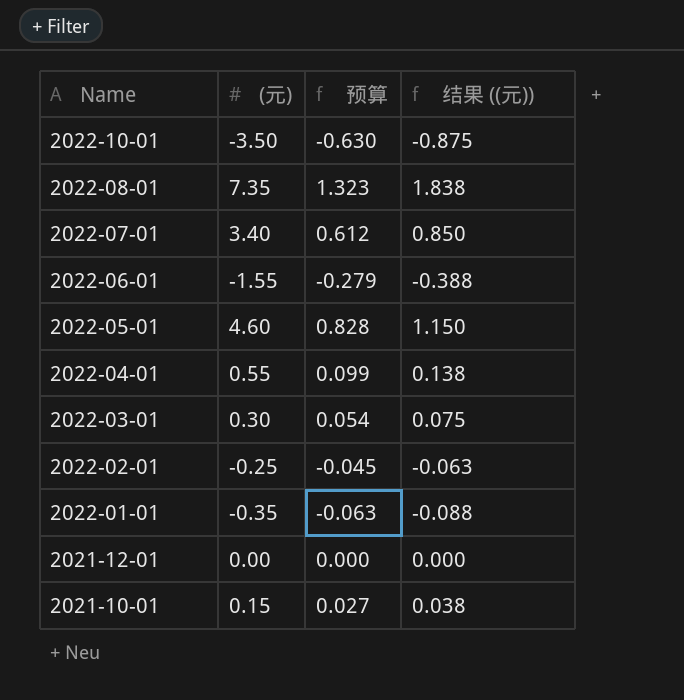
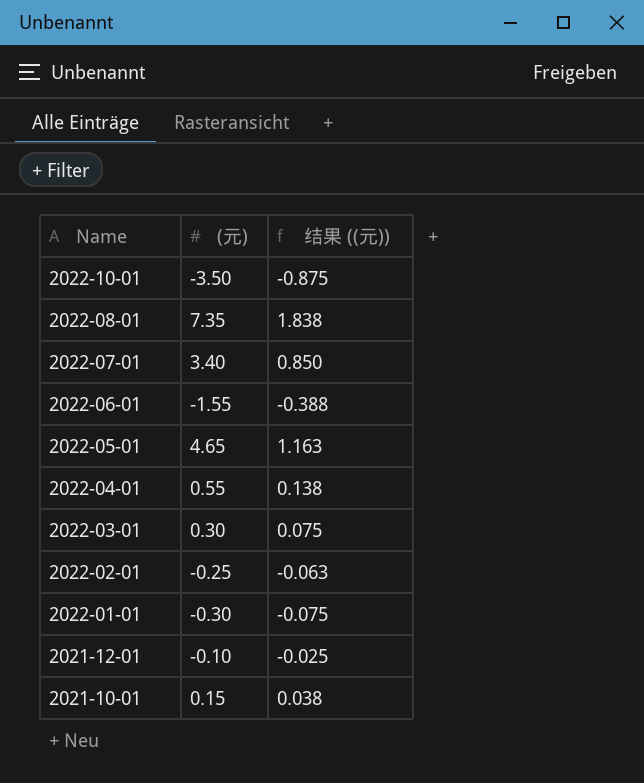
column 预算 | formula: [(元)] * 0.18 -> none
2022-05-01 | (元): 4.60 -> 4.65
2022-05-01 | 结果 ((元)): 1.150 -> 1.163
2022-01-01 | (元): -0.35 -> -0.30
2022-01-01 | 结果 ((元)): -0.088 -> -0.075
2021-12-01 | (元): 0.00 -> -0.10
2021-12-01 | 结果 ((元)): 0.000 -> -0.025

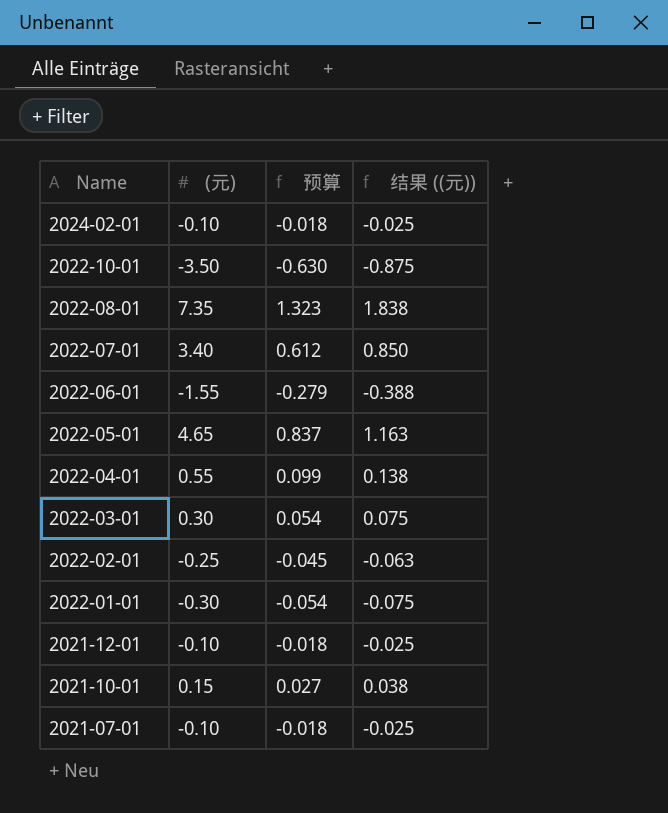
column 预算 | formula: none -> [(元)] * 0.18
row 2024-02-01: none -> -0.10 | -0.018 | -0.025
row 2021-07-01: none -> -0.10 | -0.018 | -0.025

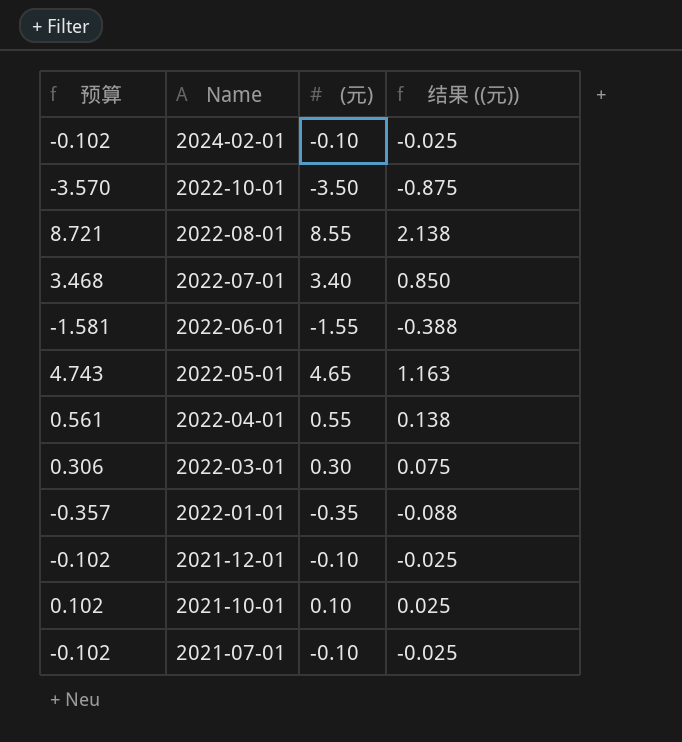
column 预算 | formula: [(元)] * 0.18 -> [(元)] * 1.02
column 预算 | position: 3 -> 1
row 2022-02-01: -0.25 | -0.045 | -0.063 -> none
2022-08-01 | (元): 7.35 -> 8.55
2022-08-01 | 结果 ((元)): 1.838 -> 2.138
2022-01-01 | (元): -0.30 -> -0.35
2022-01-01 | 结果 ((元)): -0.075 -> -0.088
2021-10-01 | (元): 0.15 -> 0.10
2021-10-01 | 结果 ((元)): 0.038 -> 0.025

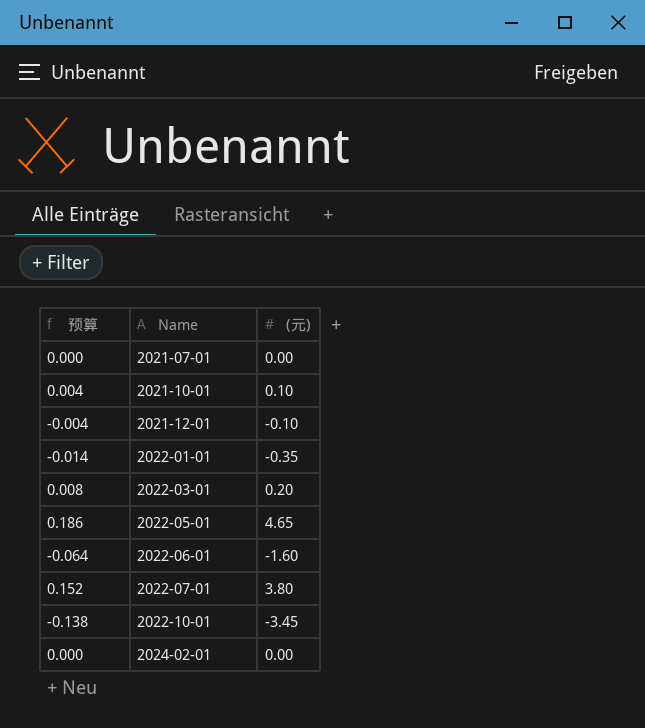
row order: Name descending -> Name ascending
column 结果 ((元)) | formula: [(元)] * 0.25 -> none
column 预算 | formula: [(元)] * 1.02 -> [(元)] * 0.04
row 2022-08-01: 8.721 | 8.55 | 2.138 -> none
row 2022-04-01: 0.561 | 0.55 | 0.138 -> none
2021-07-01 | (元): -0.10 -> 0.00
2022-03-01 | (元): 0.30 -> 0.20
2022-06-01 | (元): -1.55 -> -1.60
2022-07-01 | (元): 3.40 -> 3.80
2022-10-01 | (元): -3.50 -> -3.45
2024-02-01 | (元): -0.10 -> 0.00

